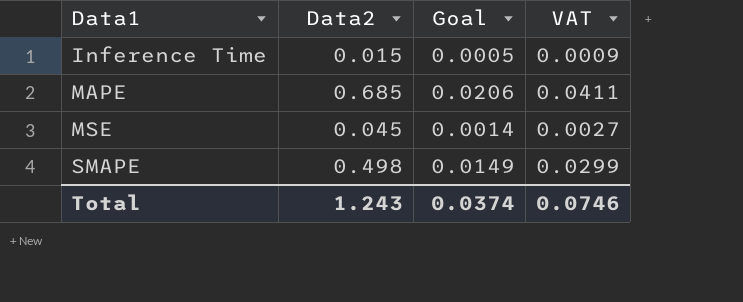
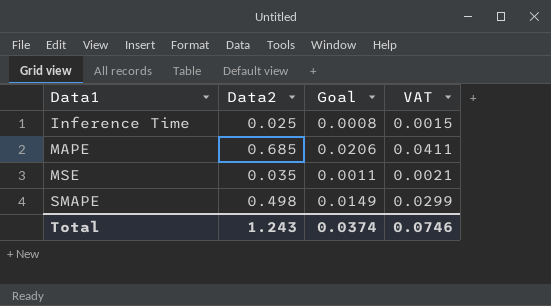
Inference Time | Data2: 0.015 -> 0.025
Inference Time | Goal: 0.0005 -> 0.0008
Inference Time | VAT: 0.0009 -> 0.0015
MSE | Data2: 0.045 -> 0.035
MSE | Goal: 0.0014 -> 0.0011
MSE | VAT: 0.0027 -> 0.0021

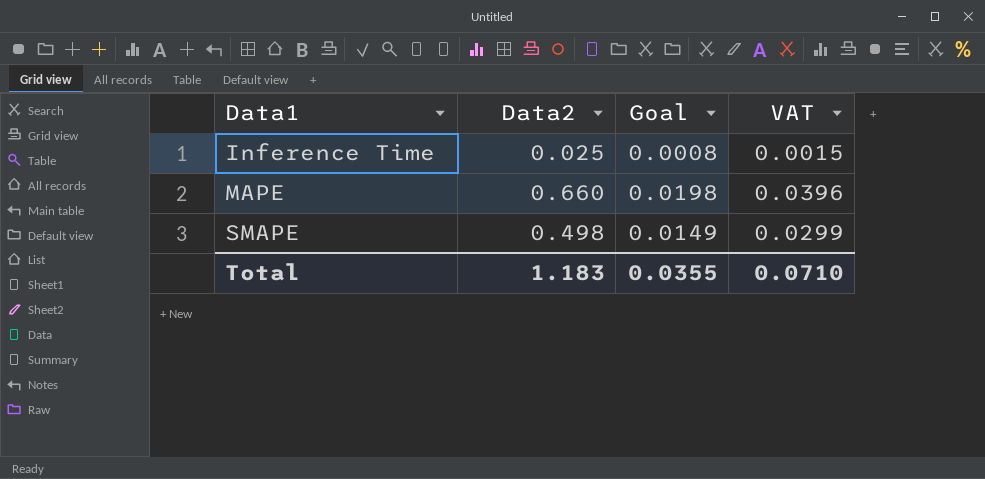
row MSE: 0.035 | 0.0011 | 0.0021 -> none
MAPE | Data2: 0.685 -> 0.660
MAPE | Goal: 0.0206 -> 0.0198
MAPE | VAT: 0.0411 -> 0.0396
Total | Data2: 1.243 -> 1.183
Total | Goal: 0.0374 -> 0.0355
Total | VAT: 0.0746 -> 0.0710

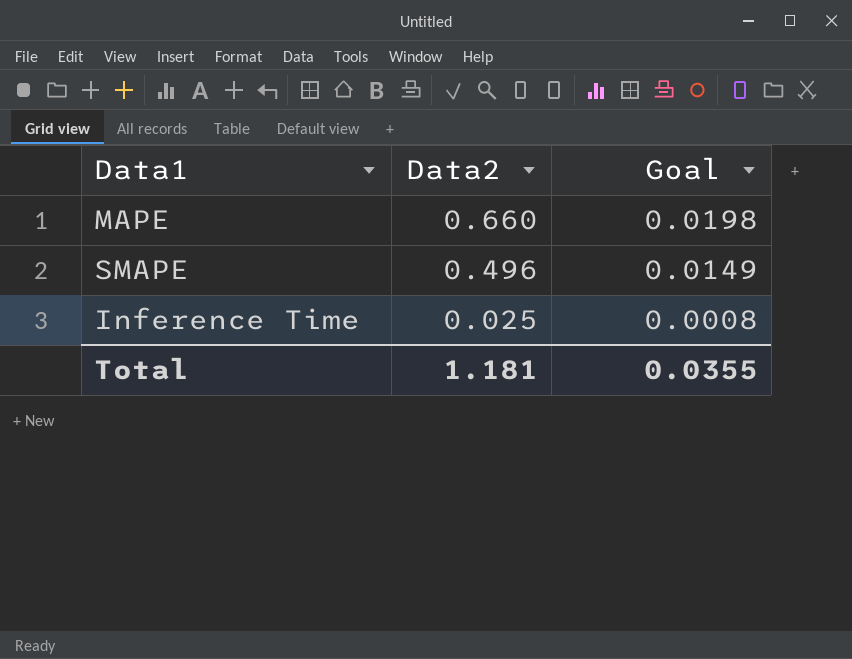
row order: Data1 ascending -> Data2 descending
column VAT | formula: [Data2] * 0.06 -> none
SMAPE | Data2: 0.498 -> 0.496
Total | Data2: 1.183 -> 1.181

